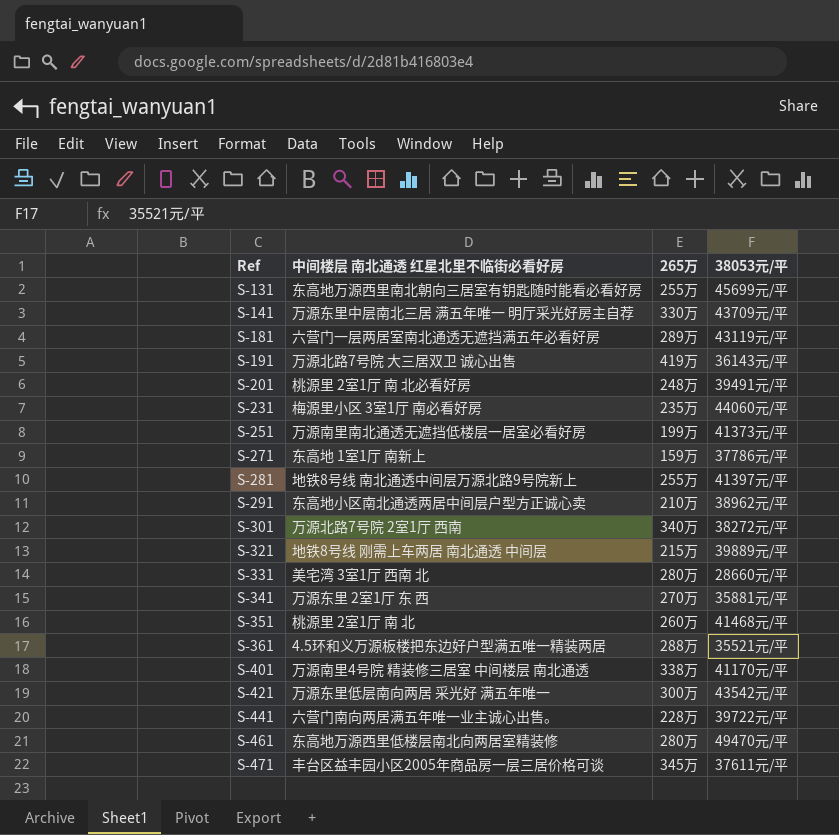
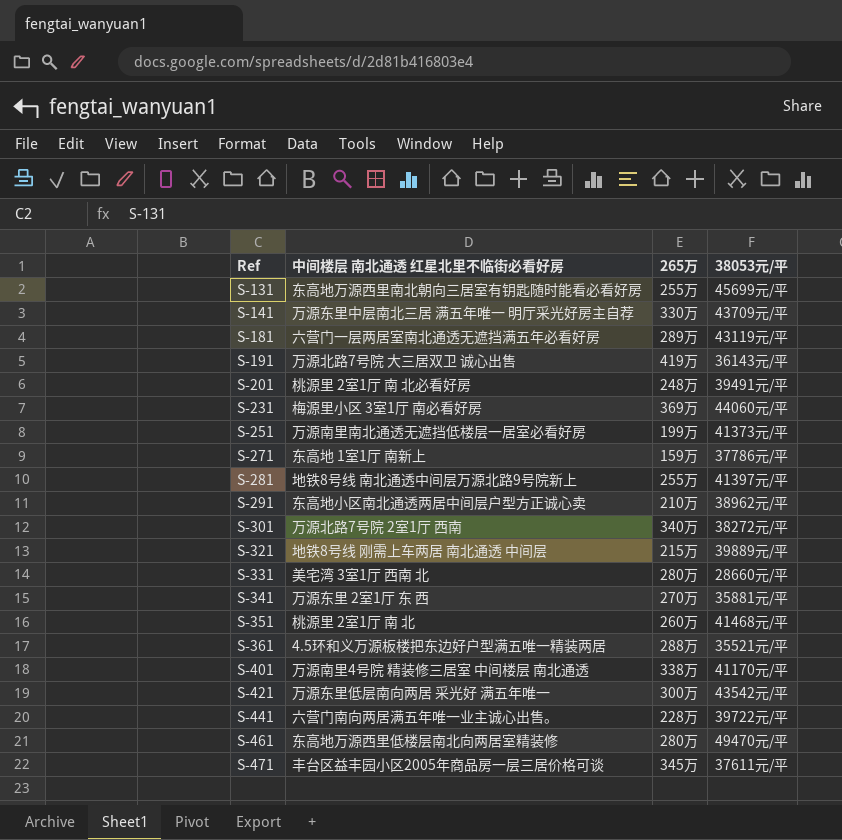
S-231 | 265万: 235万 -> 369万

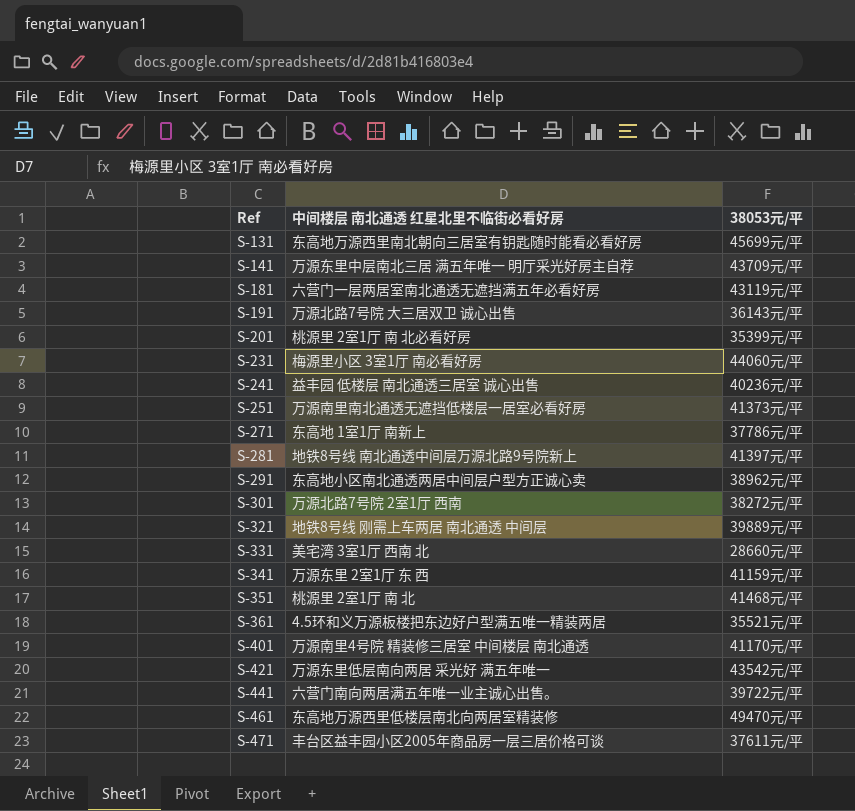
column 265万 | position: 3 -> none
S-201 | 38053元/平: 39491元/平 -> 35399元/平
row S-241: none -> 益丰园 低楼层 南北通透三居室 诚心出售 | 40236元/平
S-341 | 38053元/平: 35881元/平 -> 41159元/平

